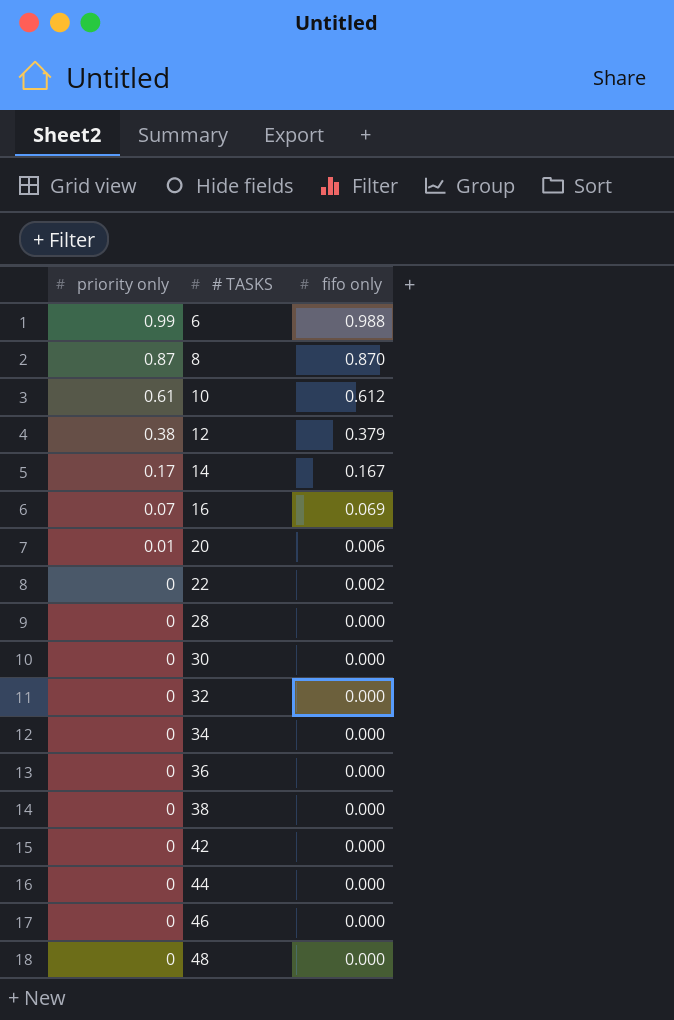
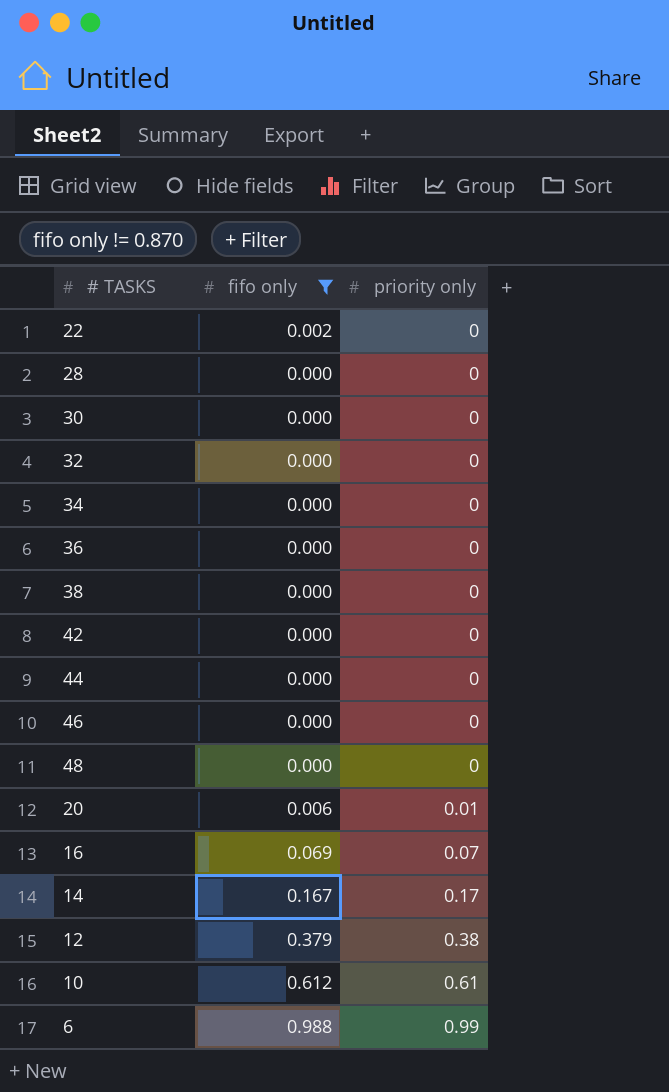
filter: none -> fifo only != 0.870
row order: priority only descending -> priority only ascending
column priority only | position: 1 -> 3

